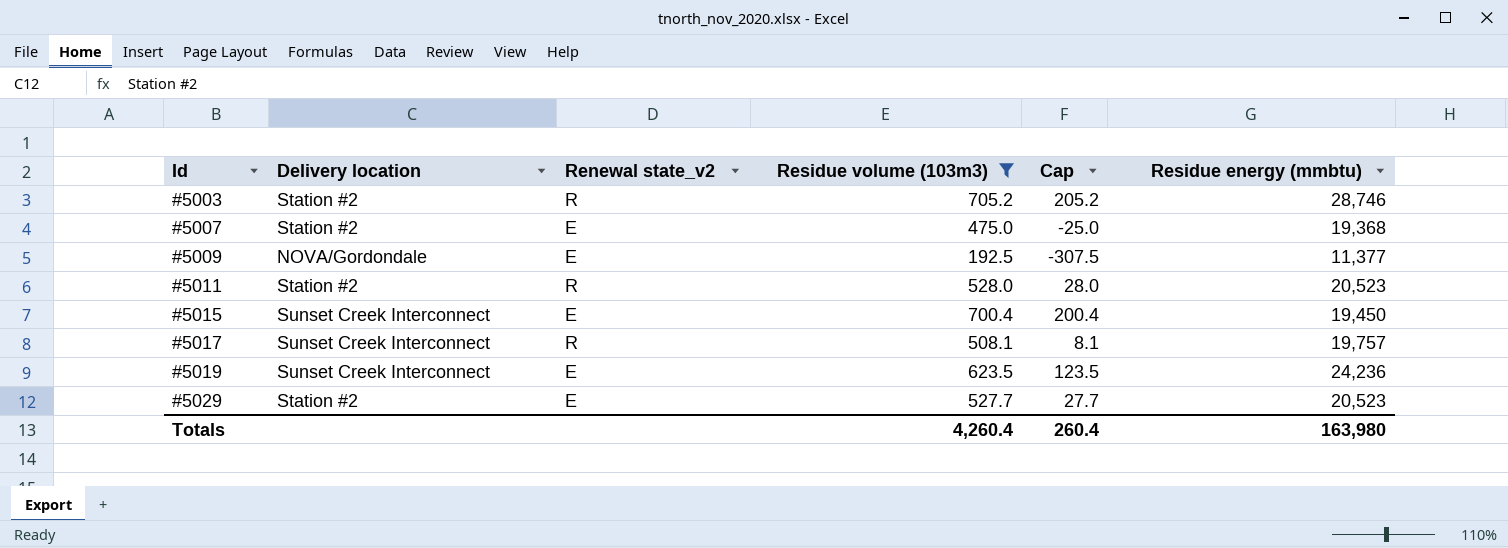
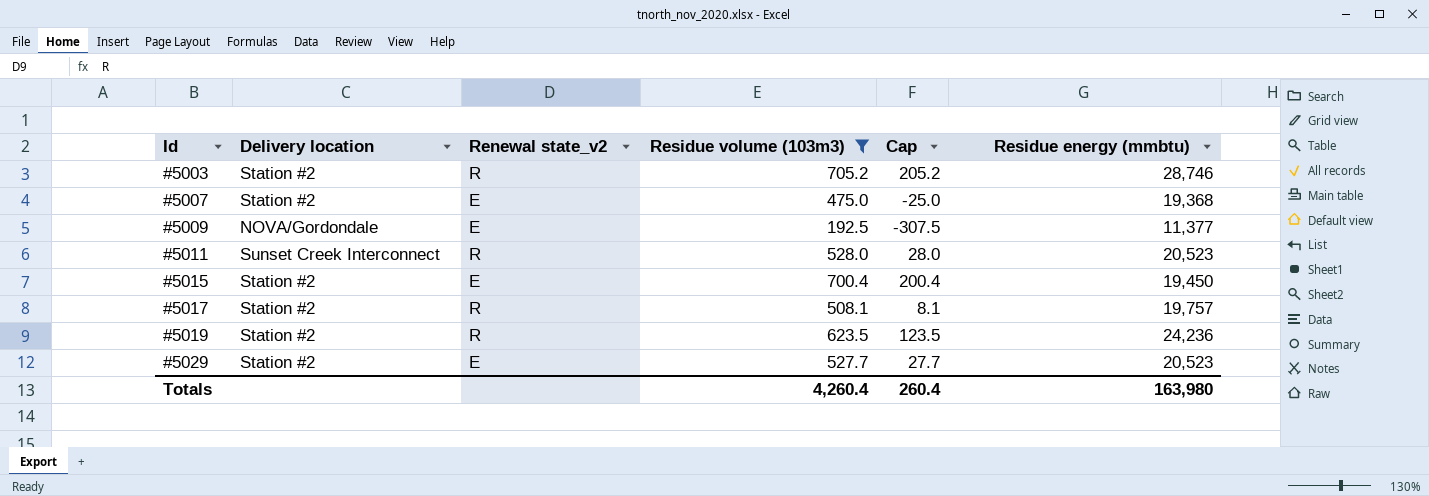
#5011 | Delivery location: Station #2 -> Sunset Creek Interconnect
#5015 | Delivery location: Sunset Creek Interconnect -> Station #2
#5017 | Delivery location: Sunset Creek Interconnect -> Station #2
#5019 | Delivery location: Sunset Creek Interconnect -> Station #2
#5019 | Renewal state_v2: E -> R

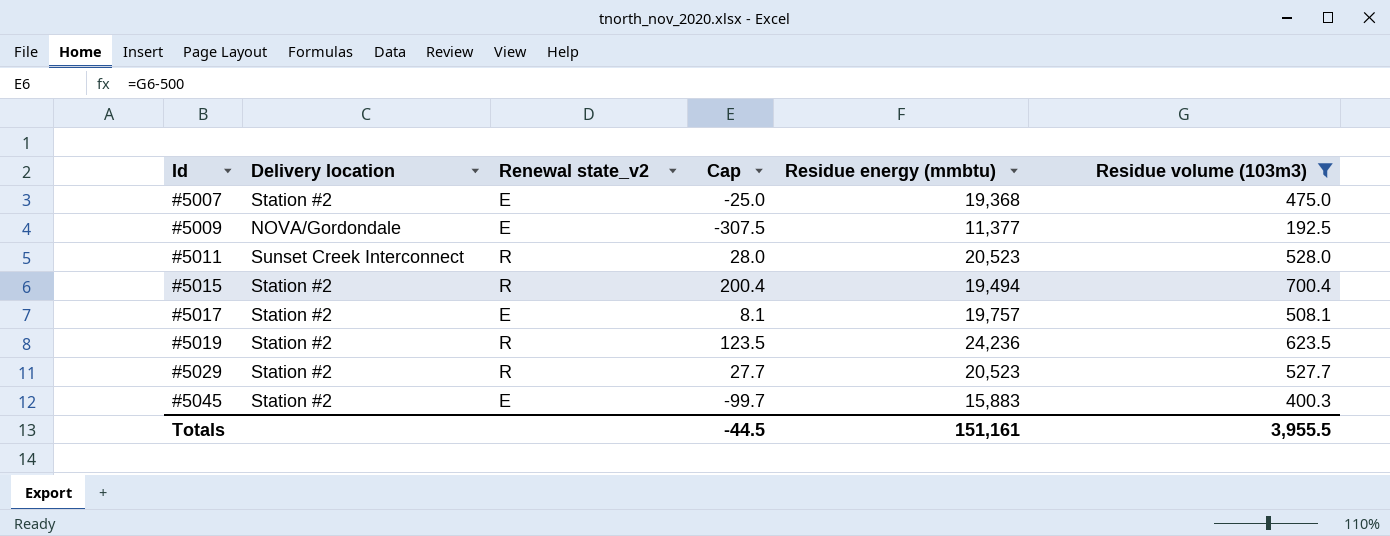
column Residue volume (103m3) | position: 4 -> 6
row #5003: Station #2 | R | 705.2 | 205.2 | 28,746 -> none
#5015 | Renewal state_v2: E -> R
#5015 | Residue energy (mmbtu): 19,450 -> 19,494
#5017 | Renewal state_v2: R -> E
#5029 | Renewal state_v2: E -> R
row #5045: none -> Station #2 | E | -99.7 | 15,883 | 400.3
Totals | Cap: 260.4 -> -44.5
Totals | Residue energy (mmbtu): 163,980 -> 151,161
Totals | Residue volume (103m3): 4,260.4 -> 3,955.5

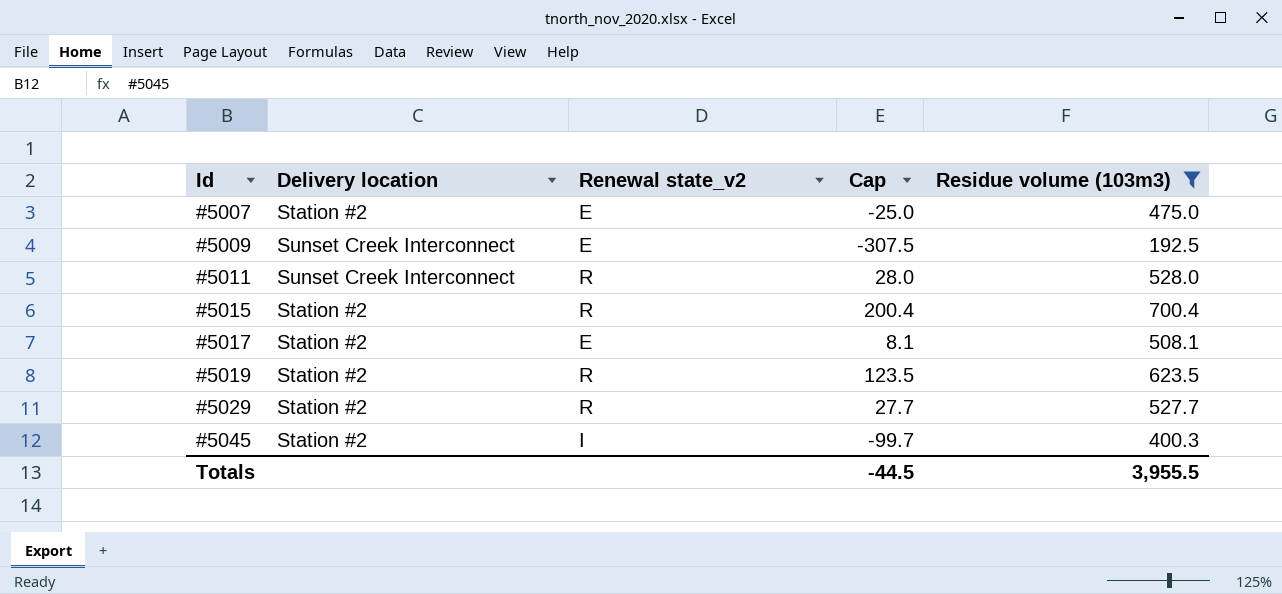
column Residue energy (mmbtu) | position: 5 -> none
#5009 | Delivery location: NOVA/Gordondale -> Sunset Creek Interconnect
#5045 | Renewal state_v2: E -> I

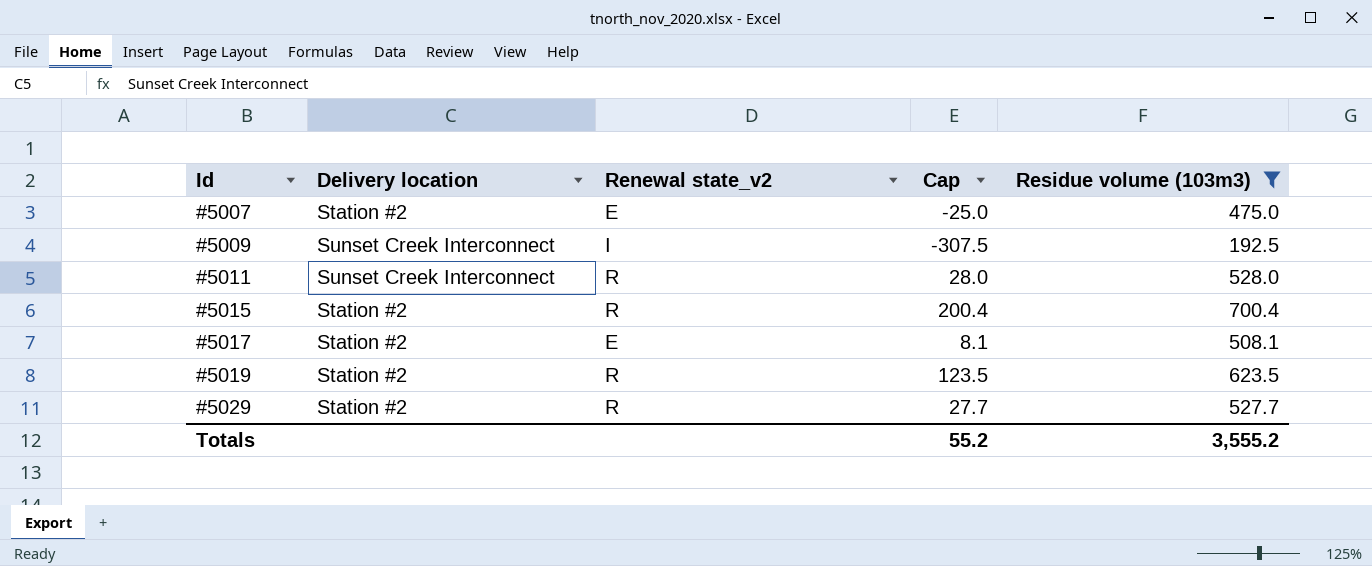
row #5045: Station #2 | I | -99.7 | 400.3 -> none
#5009 | Renewal state_v2: E -> I
Totals | Cap: -44.5 -> 55.2
Totals | Residue volume (103m3): 3,955.5 -> 3,555.2

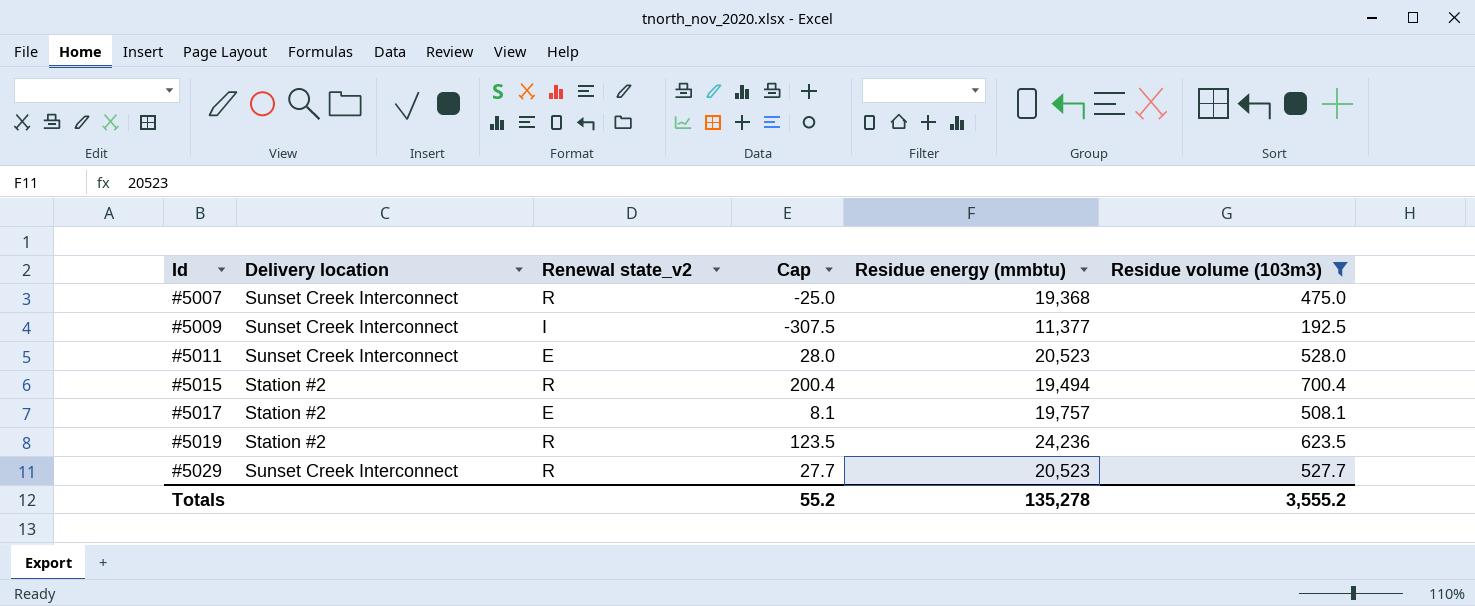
column Residue energy (mmbtu) | position: none -> 5
#5007 | Delivery location: Station #2 -> Sunset Creek Interconnect
#5007 | Renewal state_v2: E -> R
#5011 | Renewal state_v2: R -> E
#5029 | Delivery location: Station #2 -> Sunset Creek Interconnect

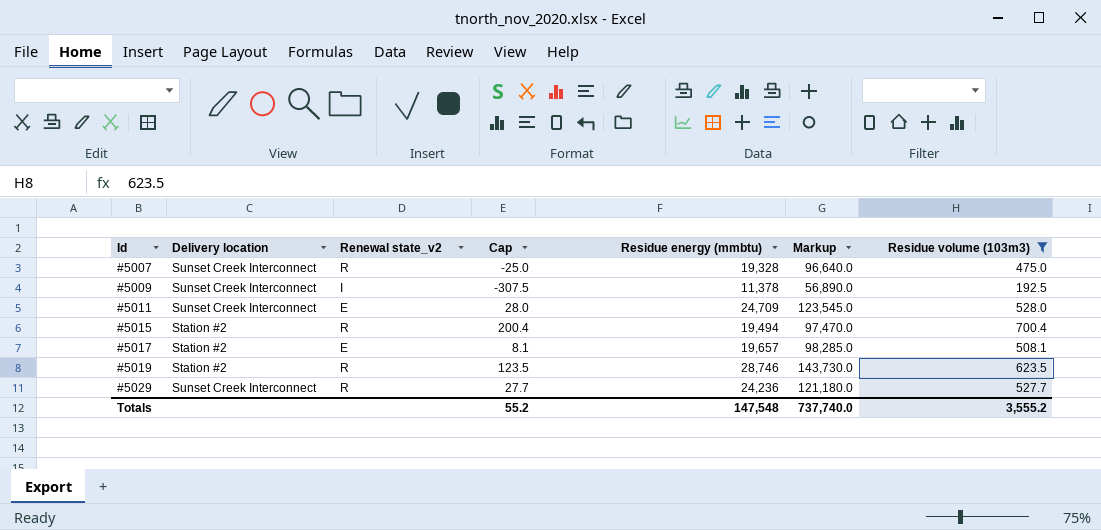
column Markup | formula: none -> [Residue energy (mmbtu)] * 5
#5007 | Residue energy (mmbtu): 19,368 -> 19,328
#5009 | Residue energy (mmbtu): 11,377 -> 11,378
#5011 | Residue energy (mmbtu): 20,523 -> 24,709
#5017 | Residue energy (mmbtu): 19,757 -> 19,657
#5019 | Residue energy (mmbtu): 24,236 -> 28,746
#5029 | Residue energy (mmbtu): 20,523 -> 24,236
Totals | Residue energy (mmbtu): 135,278 -> 147,548

